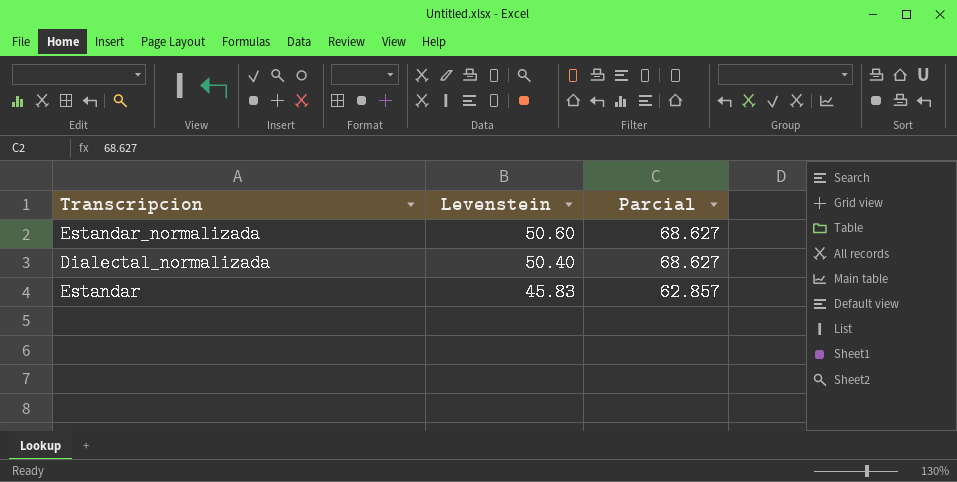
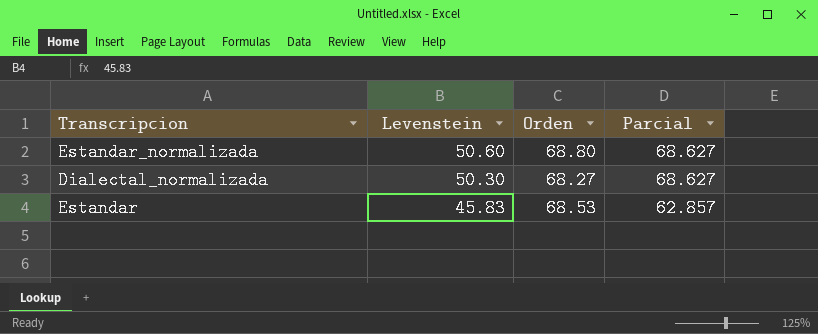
column Orden | position: none -> 3
Dialectal_normalizada | Levenstein: 50.40 -> 50.30

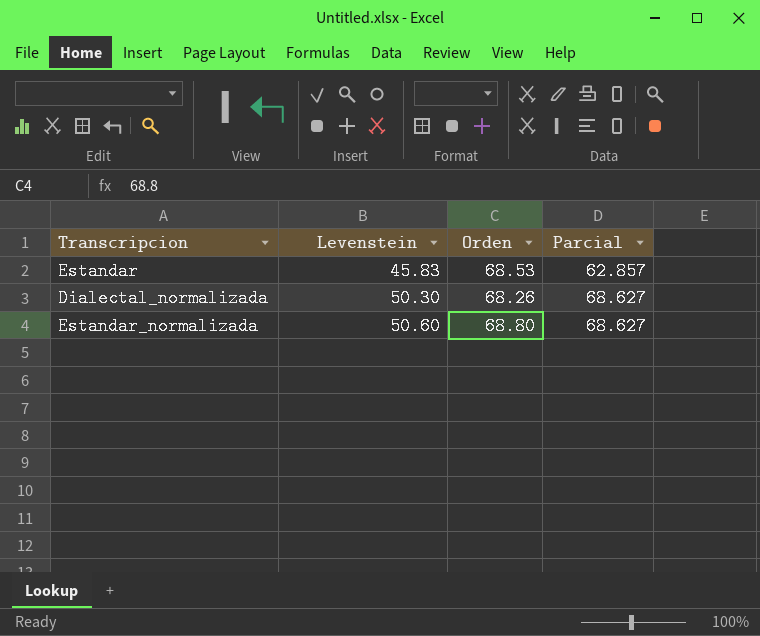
row order: Levenstein descending -> Levenstein ascending
Dialectal_normalizada | Orden: 68.27 -> 68.26

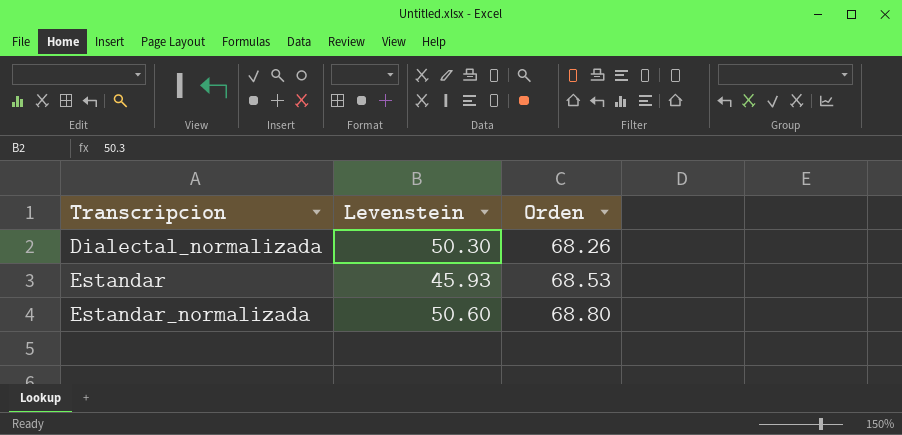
row order: Levenstein ascending -> Transcripcion ascending
column Parcial | position: 4 -> none
Estandar | Levenstein: 45.83 -> 45.93

